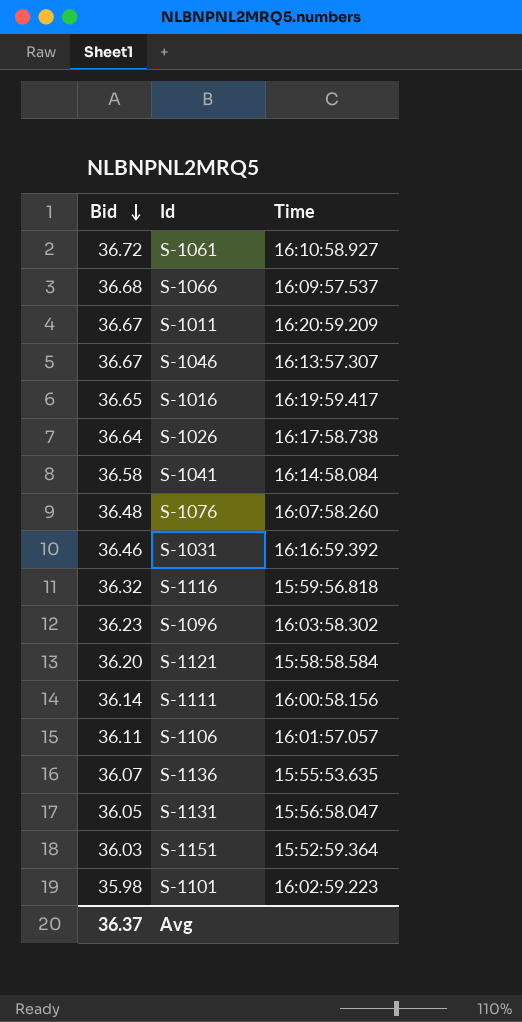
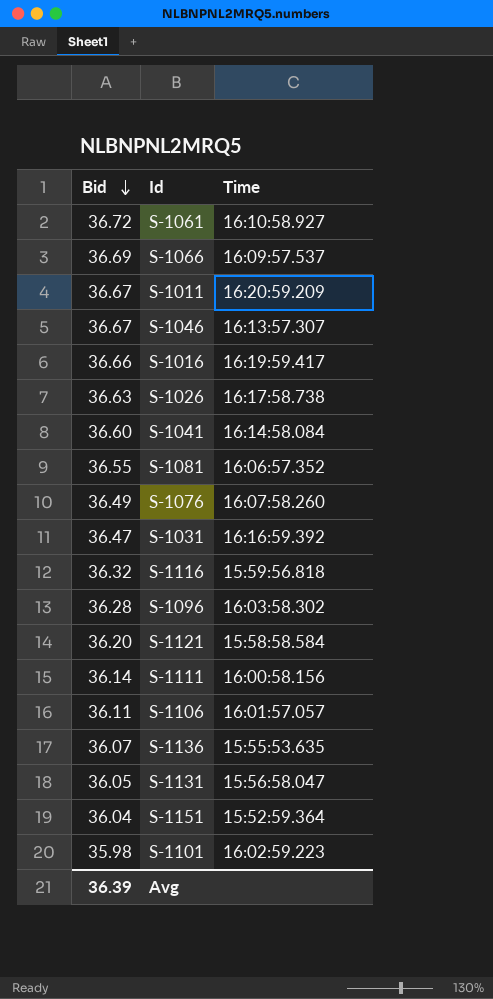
S-1066 | Bid: 36.68 -> 36.69
S-1016 | Bid: 36.65 -> 36.66
S-1026 | Bid: 36.64 -> 36.63
S-1041 | Bid: 36.58 -> 36.60
row S-1081: none -> 36.55 | 16:06:57.352
S-1076 | Bid: 36.48 -> 36.49
S-1031 | Bid: 36.46 -> 36.47
S-1096 | Bid: 36.23 -> 36.28
S-1151 | Bid: 36.03 -> 36.04
Avg | Bid: 36.37 -> 36.39

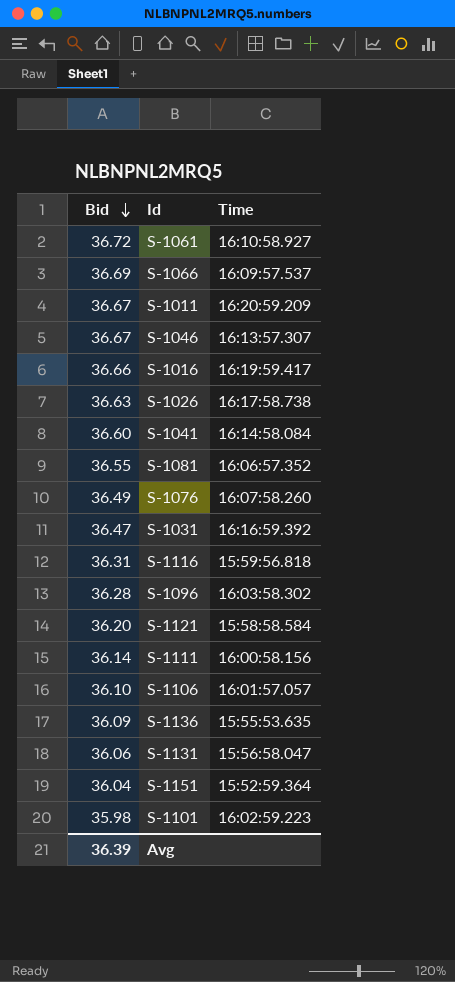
S-1116 | Bid: 36.32 -> 36.31
S-1106 | Bid: 36.11 -> 36.10
S-1136 | Bid: 36.07 -> 36.09
S-1131 | Bid: 36.05 -> 36.06

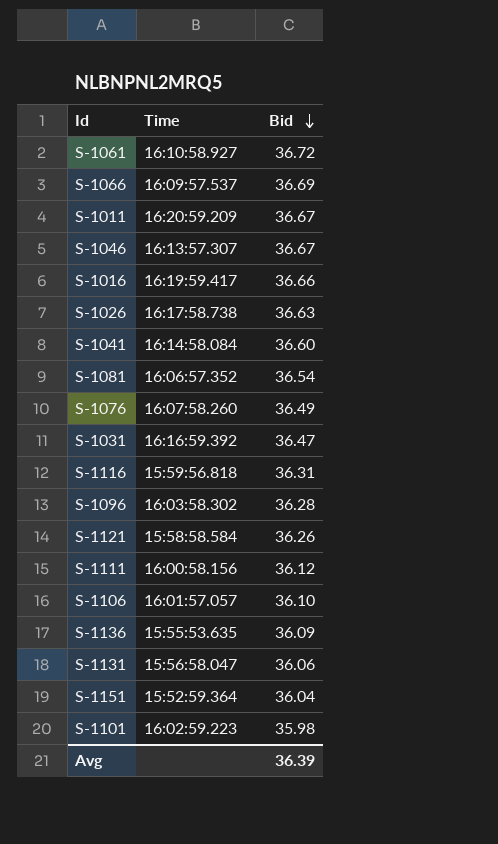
column Bid | position: 1 -> 3
S-1081 | Bid: 36.55 -> 36.54
S-1121 | Bid: 36.20 -> 36.26
S-1111 | Bid: 36.14 -> 36.12

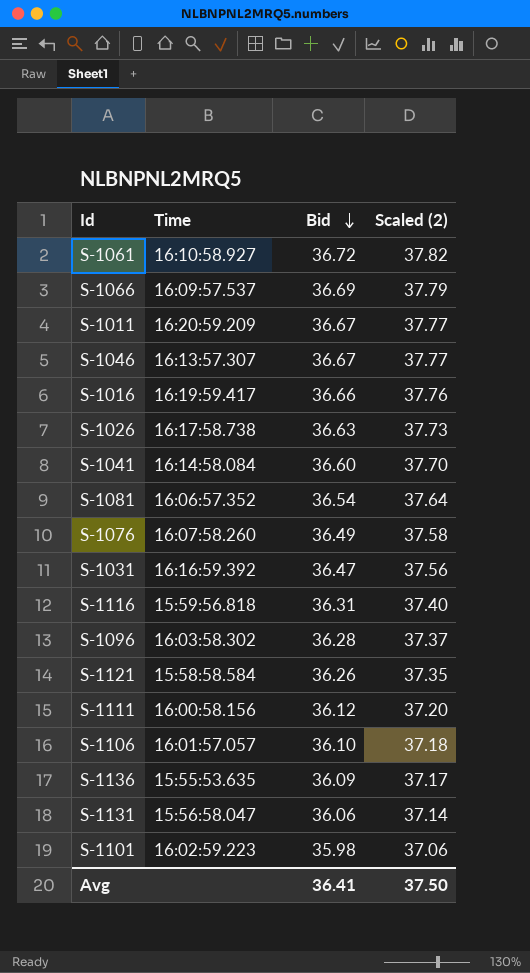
column Scaled (2) | formula: none -> [Bid] * 1.03
row S-1151: 15:52:59.364 | 36.04 -> none
Avg | Bid: 36.39 -> 36.41

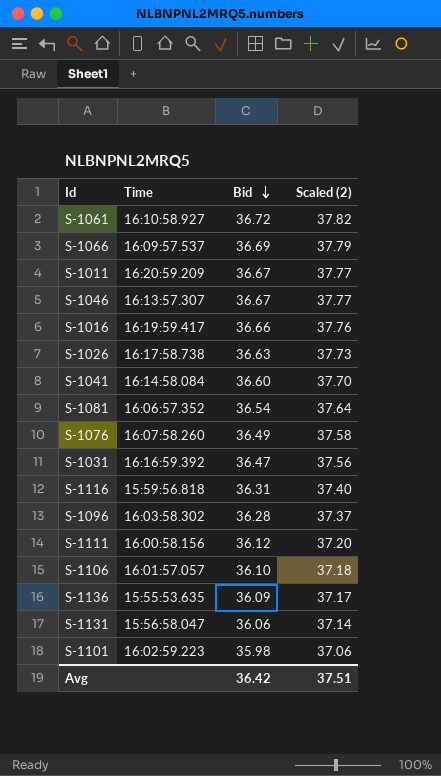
row S-1121: 15:58:58.584 | 36.26 | 37.35 -> none
Avg | Bid: 36.41 -> 36.42
Avg | Scaled (2): 37.50 -> 37.51

